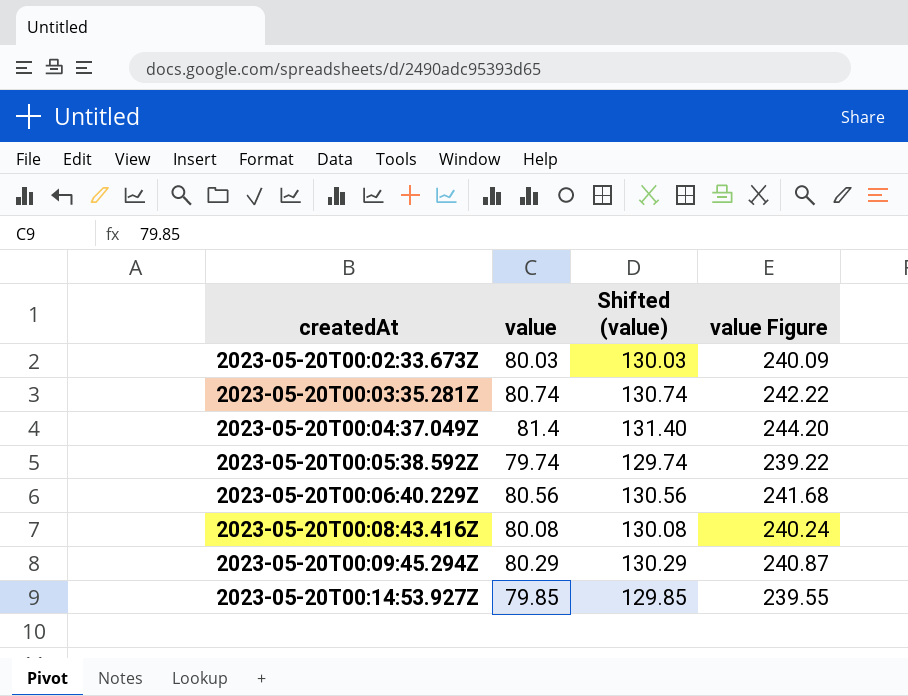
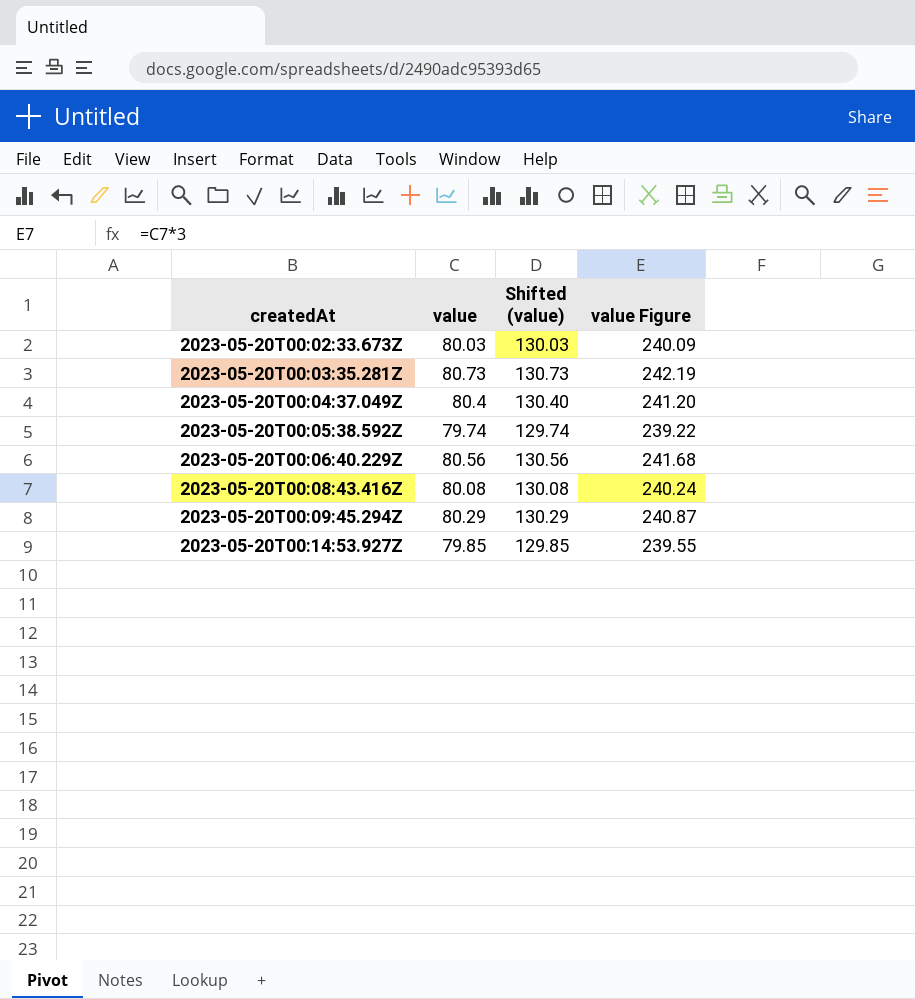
2023-05-20T00:03:35.281Z | value: 80.74 -> 80.73
2023-05-20T00:03:35.281Z | Shifted (value): 130.74 -> 130.73
2023-05-20T00:03:35.281Z | value Figure: 242.22 -> 242.19
2023-05-20T00:04:37.049Z | value: 81.4 -> 80.4
2023-05-20T00:04:37.049Z | Shifted (value): 131.40 -> 130.40
2023-05-20T00:04:37.049Z | value Figure: 244.20 -> 241.20

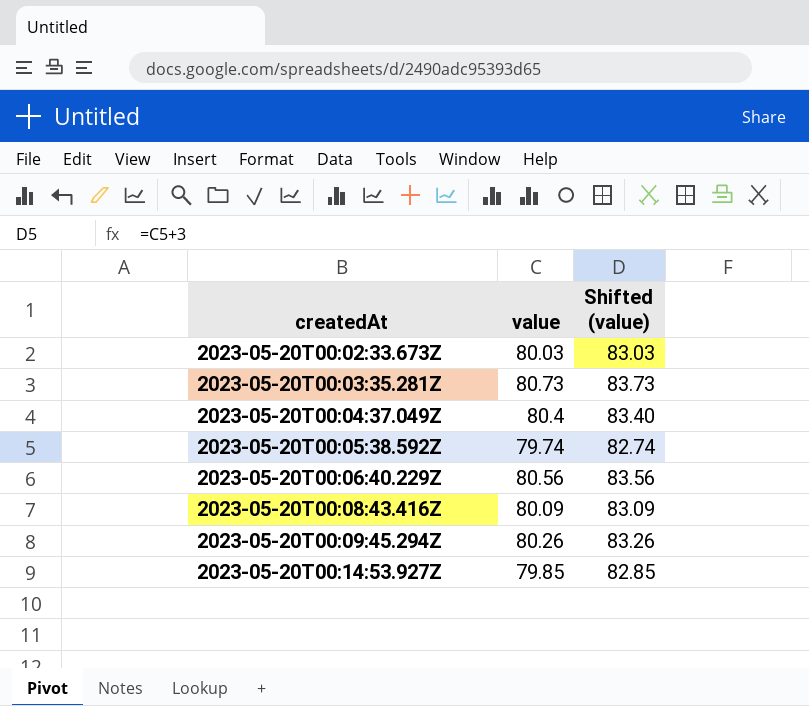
column value Figure | formula: [value] * 3 -> none
column Shifted (value) | formula: [value] + 50 -> [value] + 3
2023-05-20T00:08:43.416Z | value: 80.08 -> 80.09
2023-05-20T00:09:45.294Z | value: 80.29 -> 80.26

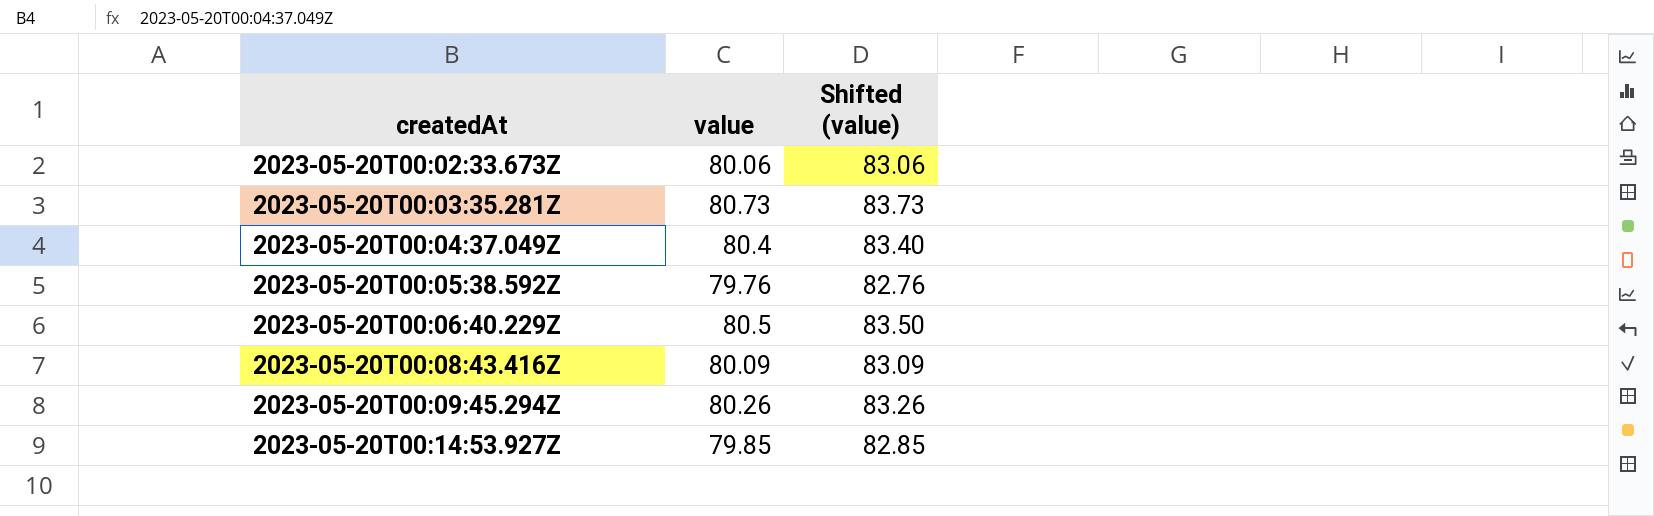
2023-05-20T00:02:33.673Z | value: 80.03 -> 80.06
2023-05-20T00:02:33.673Z | Shifted (value): 83.03 -> 83.06
2023-05-20T00:05:38.592Z | value: 79.74 -> 79.76
2023-05-20T00:05:38.592Z | Shifted (value): 82.74 -> 82.76
2023-05-20T00:06:40.229Z | value: 80.56 -> 80.5
2023-05-20T00:06:40.229Z | Shifted (value): 83.56 -> 83.50

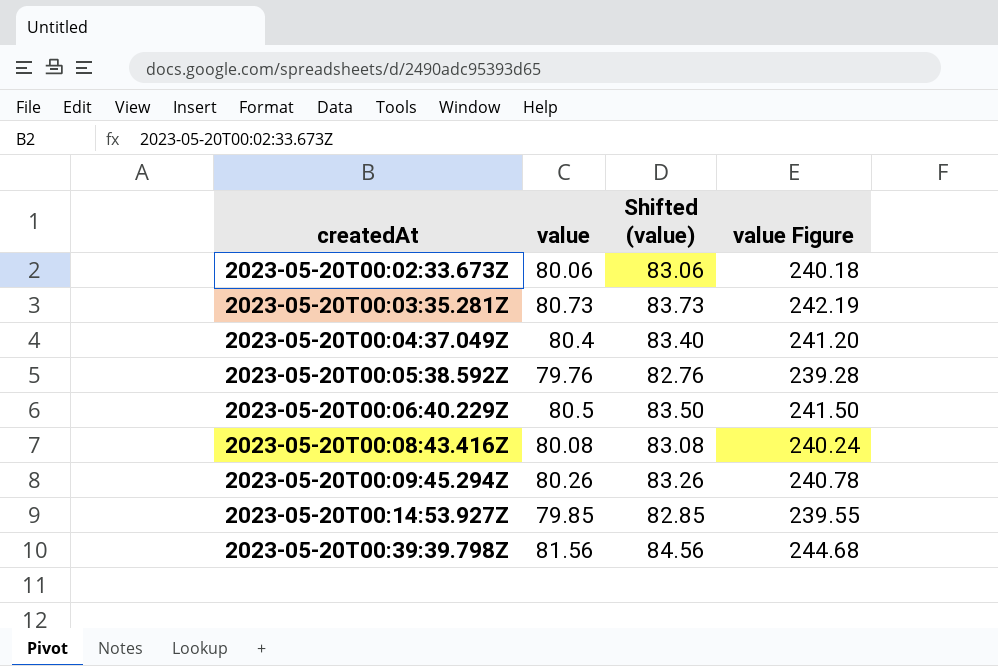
column value Figure | formula: none -> [value] * 3
2023-05-20T00:08:43.416Z | value: 80.09 -> 80.08
2023-05-20T00:08:43.416Z | Shifted (value): 83.09 -> 83.08
row 2023-05-20T00:39:39.798Z: none -> 81.56 | 84.56 | 244.68

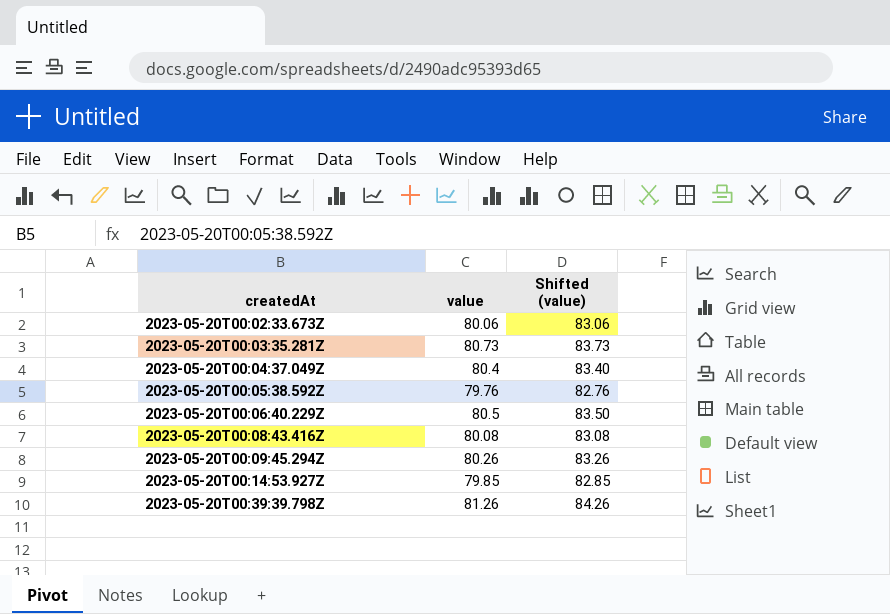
column value Figure | formula: [value] * 3 -> none
2023-05-20T00:39:39.798Z | value: 81.56 -> 81.26
2023-05-20T00:39:39.798Z | Shifted (value): 84.56 -> 84.26

